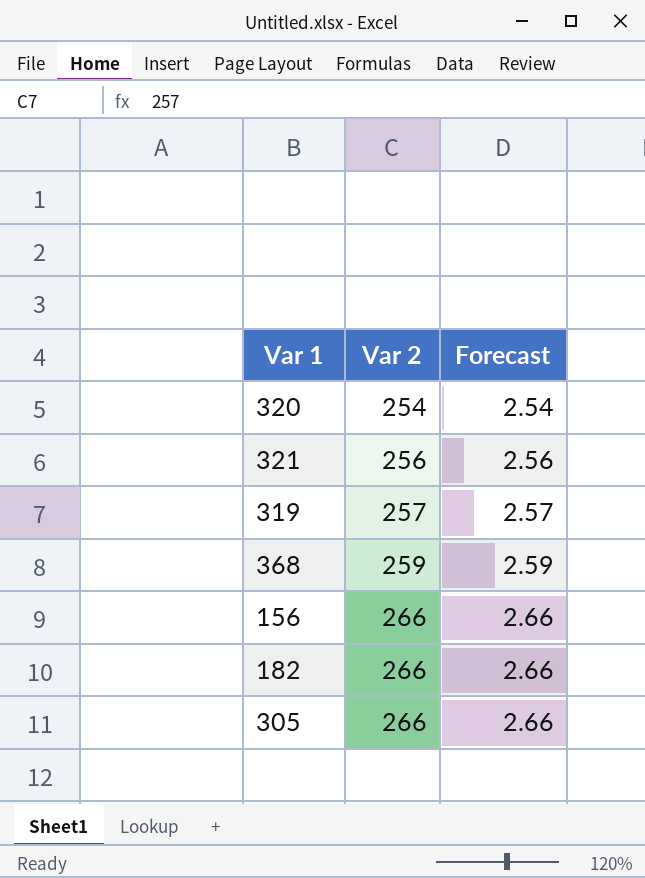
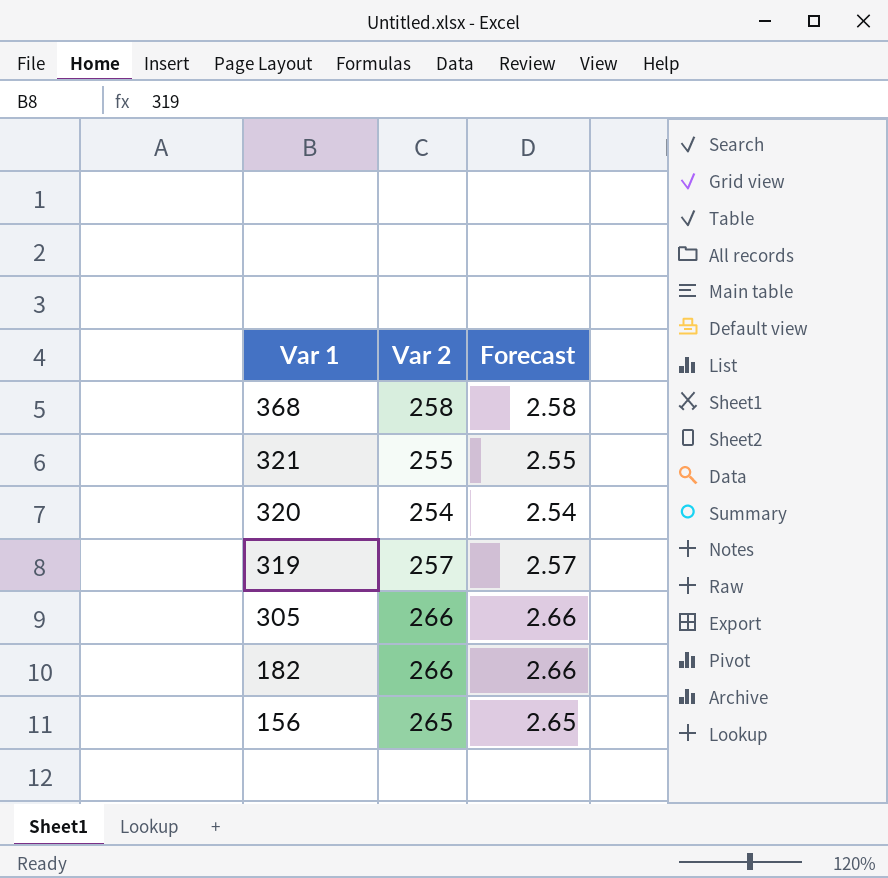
row order: Var 2 ascending -> Var 1 descending
368 | Var 2: 259 -> 258
368 | Forecast: 2.59 -> 2.58
321 | Var 2: 256 -> 255
321 | Forecast: 2.56 -> 2.55
156 | Var 2: 266 -> 265
156 | Forecast: 2.66 -> 2.65

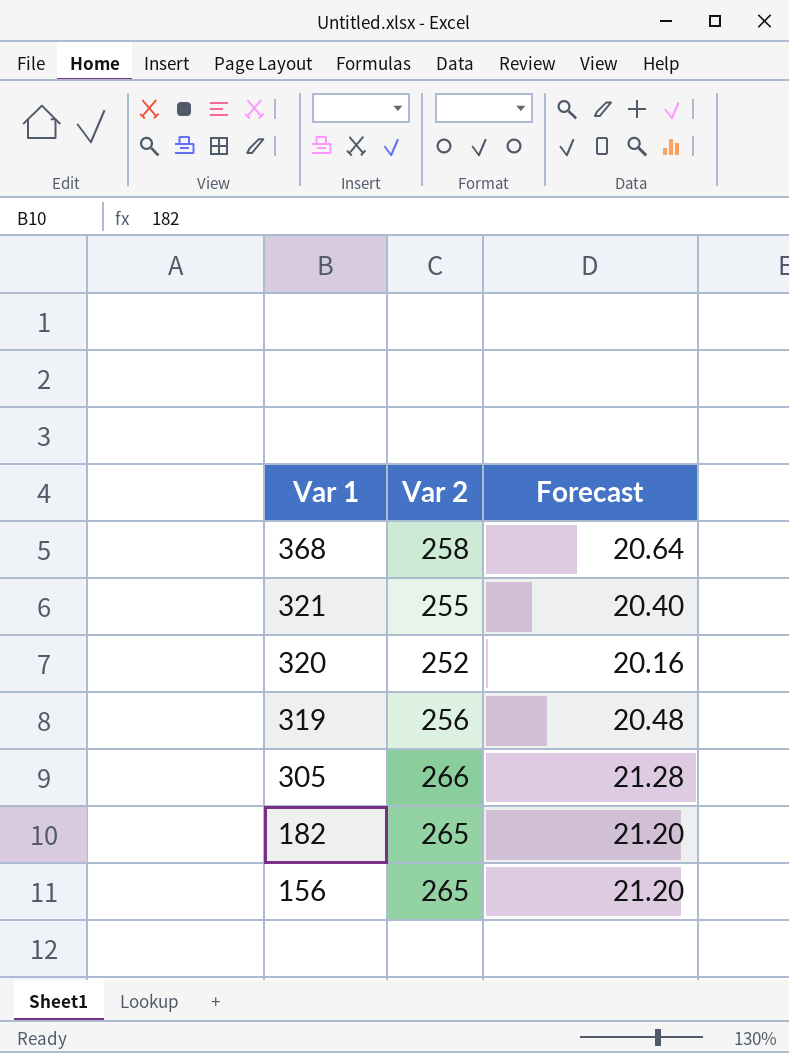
column Forecast | formula: [Var 2] * 0.01 -> [Var 2] * 0.08
320 | Var 2: 254 -> 252
319 | Var 2: 257 -> 256
182 | Var 2: 266 -> 265

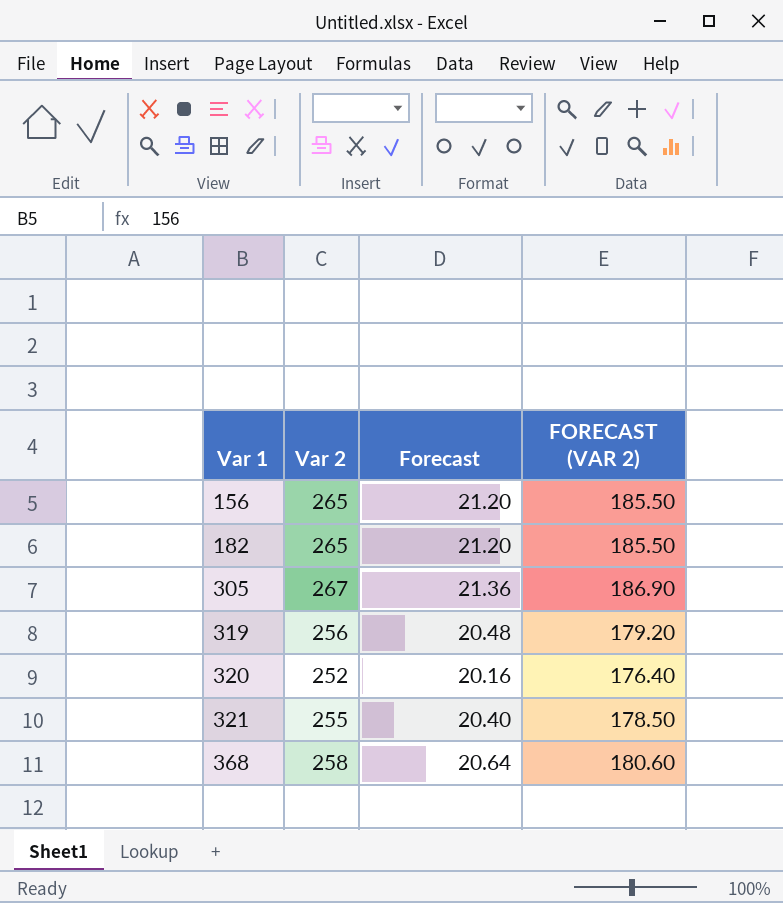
row order: Var 1 descending -> Var 1 ascending
column FORECAST (VAR 2) | formula: none -> [Var 2] * 0.7
305 | Var 2: 266 -> 267
305 | Forecast: 21.28 -> 21.36

